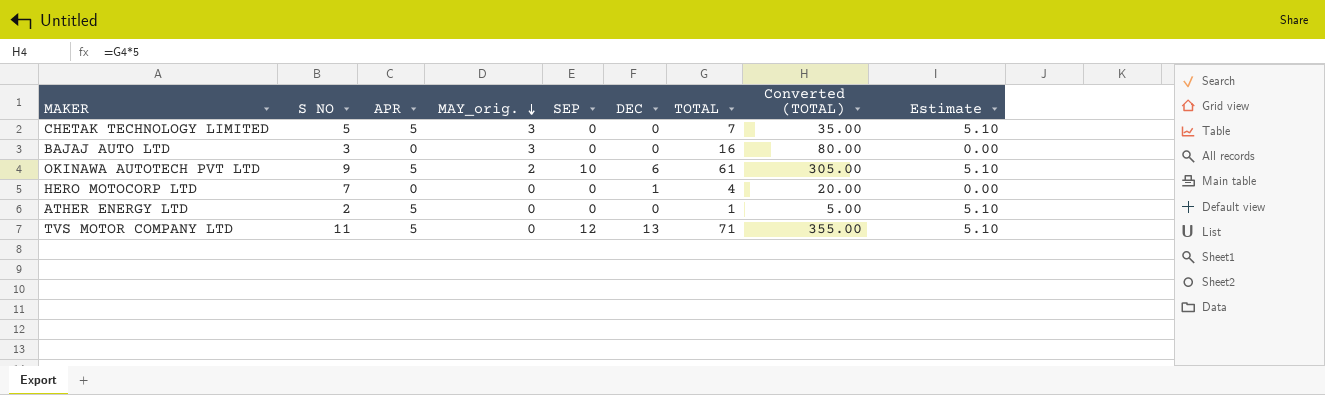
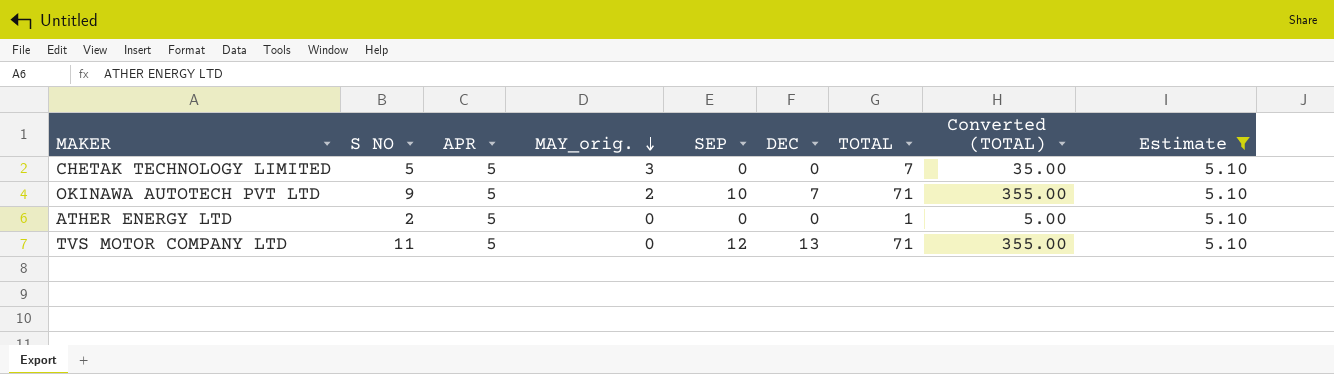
filter: none -> Estimate = 5.10
OKINAWA AUTOTECH PVT LTD | DEC: 6 -> 7
OKINAWA AUTOTECH PVT LTD | TOTAL: 61 -> 71
OKINAWA AUTOTECH PVT LTD | Converted (TOTAL): 305.00 -> 355.00

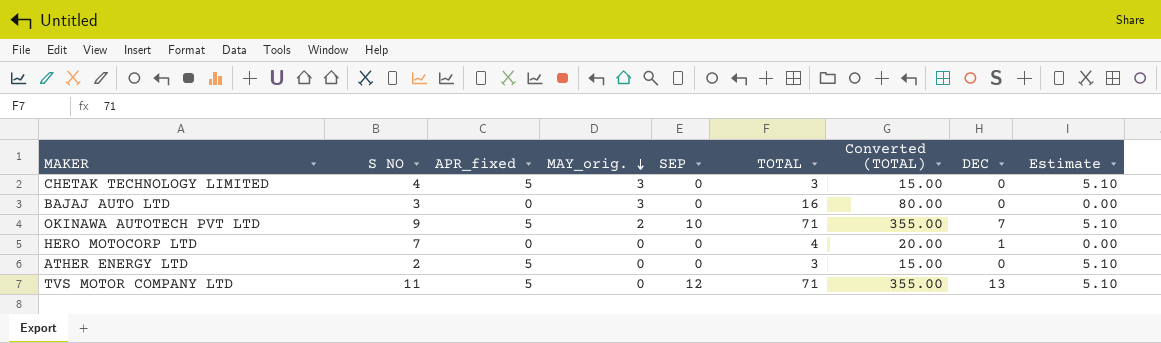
filter: Estimate = 5.10 -> none
column name: APR -> APR_fixed
column DEC | position: 6 -> 8
CHETAK TECHNOLOGY LIMITED | S NO: 5 -> 4
CHETAK TECHNOLOGY LIMITED | TOTAL: 7 -> 3
CHETAK TECHNOLOGY LIMITED | Converted (TOTAL): 35.00 -> 15.00
ATHER ENERGY LTD | TOTAL: 1 -> 3
ATHER ENERGY LTD | Converted (TOTAL): 5.00 -> 15.00

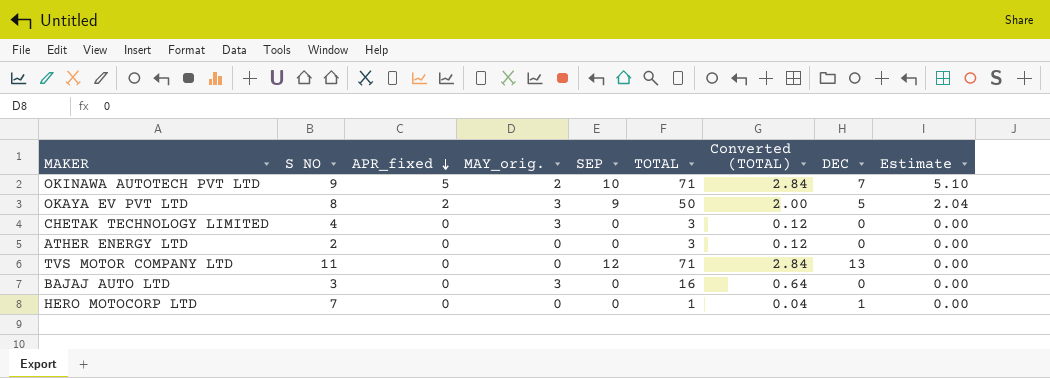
row order: MAY_orig. descending -> APR_fixed descending
column Converted (TOTAL) | formula: [TOTAL] * 5 -> [TOTAL] * 0.04
row OKAYA EV PVT LTD: none -> 8 | 2 | 3 | 9 | 50 | 2.00 | 5 | 2.04
CHETAK TECHNOLOGY LIMITED | APR_fixed: 5 -> 0
CHETAK TECHNOLOGY LIMITED | Estimate: 5.10 -> 0.00
ATHER ENERGY LTD | APR_fixed: 5 -> 0
ATHER ENERGY LTD | Estimate: 5.10 -> 0.00
TVS MOTOR COMPANY LTD | APR_fixed: 5 -> 0
TVS MOTOR COMPANY LTD | Estimate: 5.10 -> 0.00
HERO MOTOCORP LTD | TOTAL: 4 -> 1

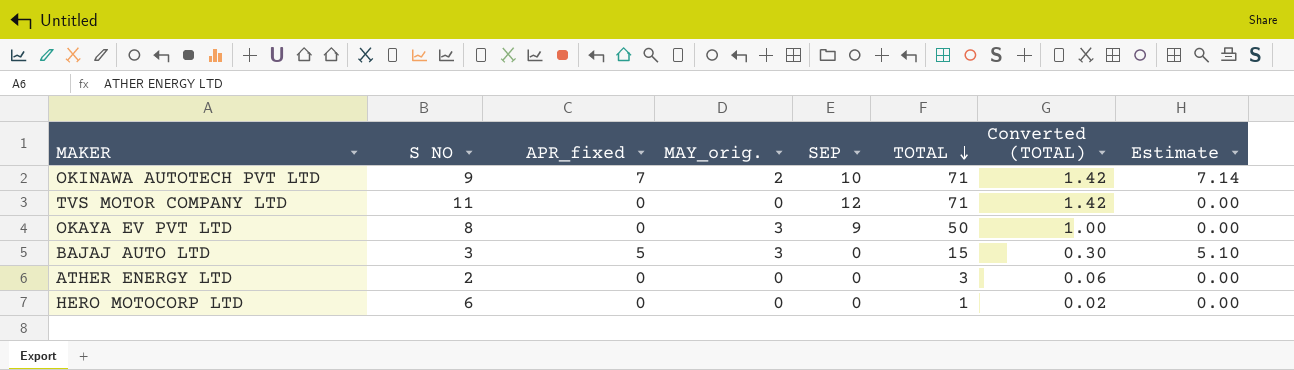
row order: APR_fixed descending -> TOTAL descending
column DEC | position: 8 -> none
column Converted (TOTAL) | formula: [TOTAL] * 0.04 -> [TOTAL] * 0.02
row CHETAK TECHNOLOGY LIMITED: 4 | 0 | 3 | 0 | 3 | 0.12 | 0 | 0.00 -> none
OKINAWA AUTOTECH PVT LTD | APR_fixed: 5 -> 7
OKINAWA AUTOTECH PVT LTD | Estimate: 5.10 -> 7.14
OKAYA EV PVT LTD | APR_fixed: 2 -> 0
OKAYA EV PVT LTD | Estimate: 2.04 -> 0.00
BAJAJ AUTO LTD | APR_fixed: 0 -> 5
BAJAJ AUTO LTD | TOTAL: 16 -> 15
BAJAJ AUTO LTD | Estimate: 0.00 -> 5.10
HERO MOTOCORP LTD | S NO: 7 -> 6

